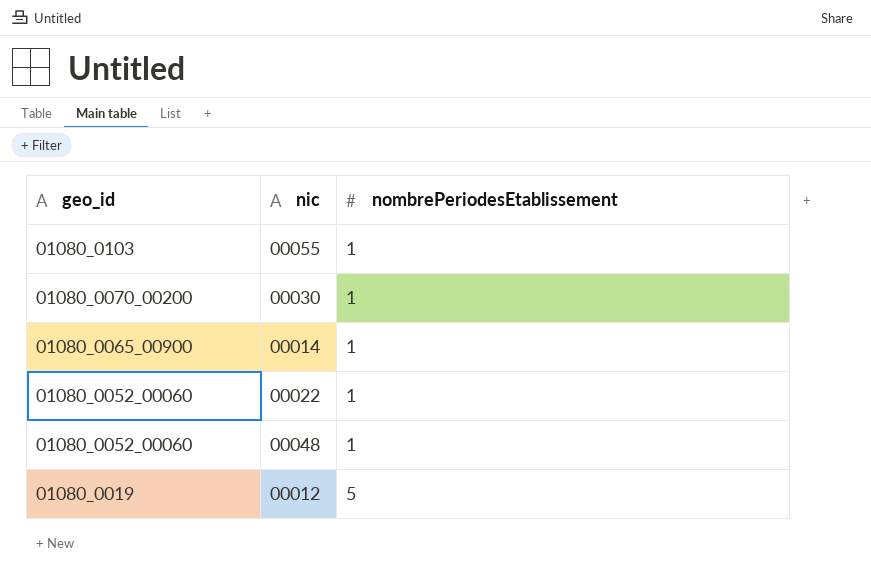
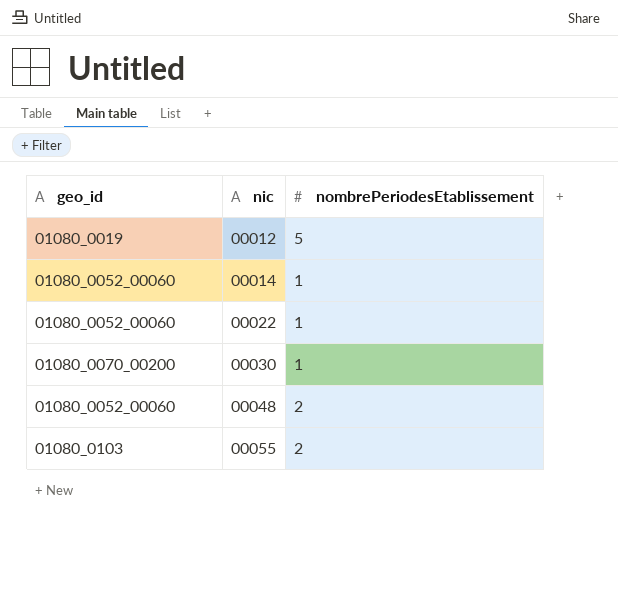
row order: geo_id descending -> nic ascending
00014 | geo_id: 01080_0065_00900 -> 01080_0052_00060
00048 | nombrePeriodesEtablissement: 1 -> 2
00055 | nombrePeriodesEtablissement: 1 -> 2

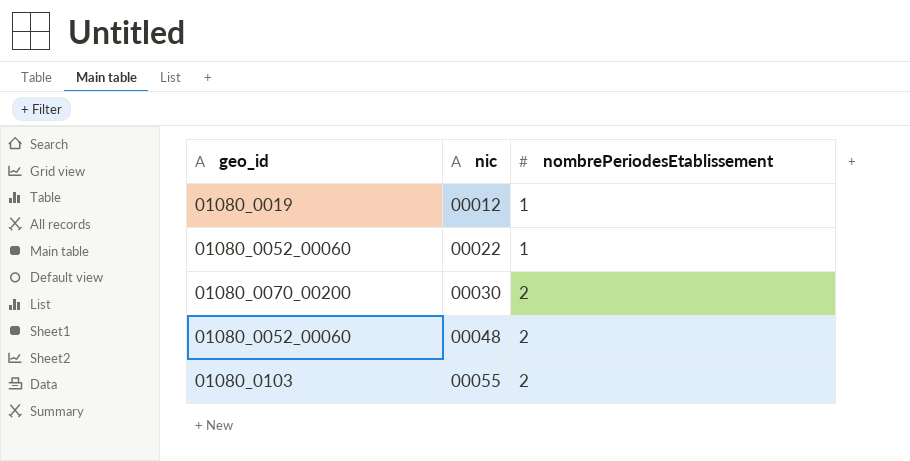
row 00014: 01080_0052_00060 | 1 -> none
00012 | nombrePeriodesEtablissement: 5 -> 1
00030 | nombrePeriodesEtablissement: 1 -> 2

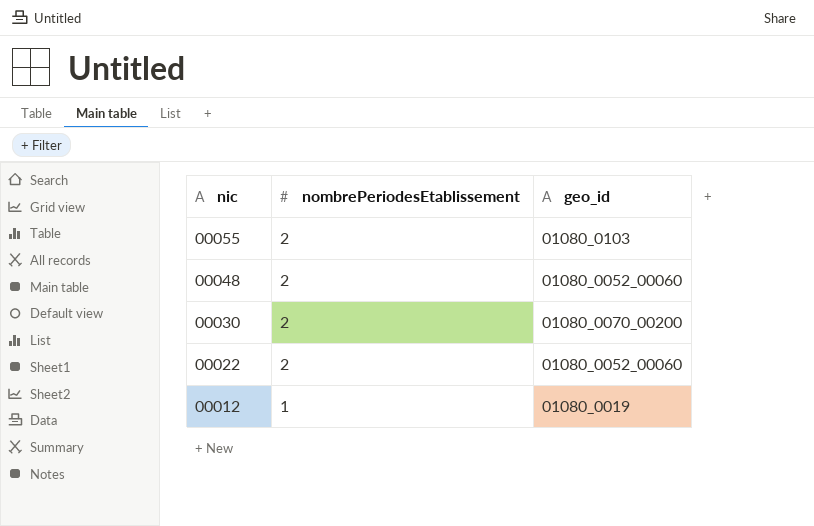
row order: nic ascending -> nic descending
column geo_id | position: 1 -> 3
00022 | nombrePeriodesEtablissement: 1 -> 2

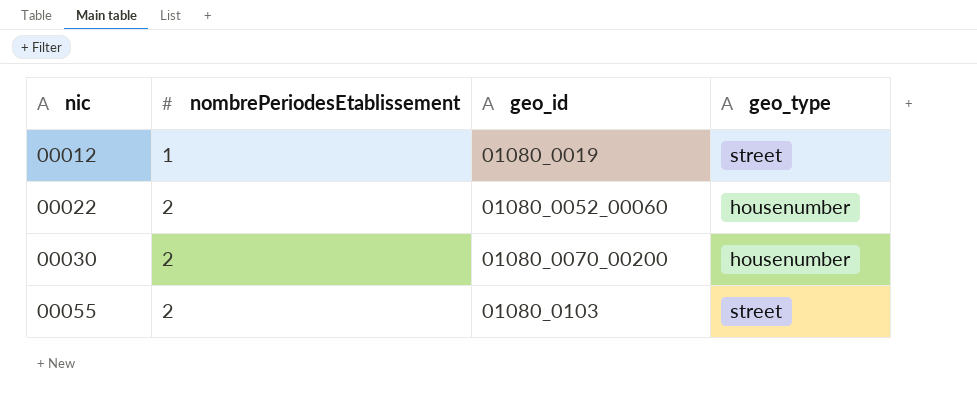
row order: nic descending -> nic ascending
column geo_type | position: none -> 4
row 00048: 2 | 01080_0052_00060 -> none

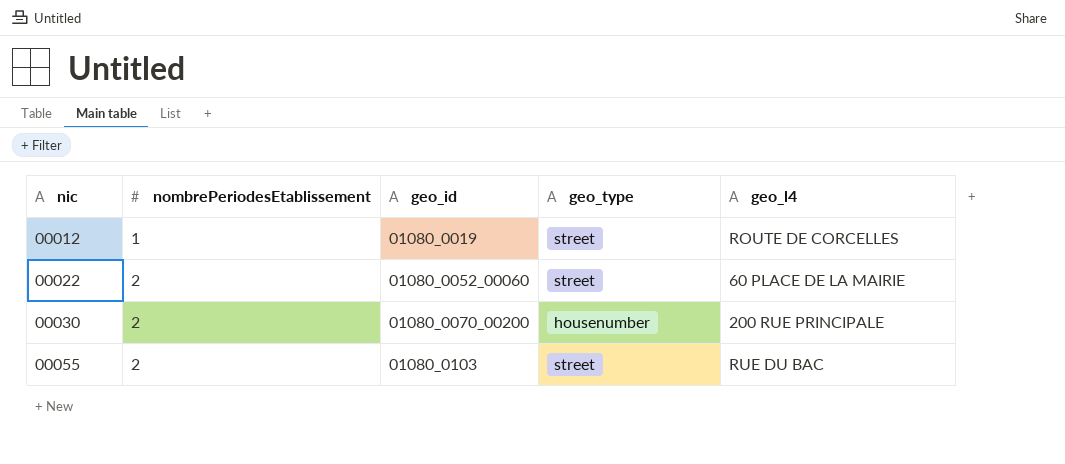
column geo_l4 | position: none -> 5
00022 | geo_type: housenumber -> street

